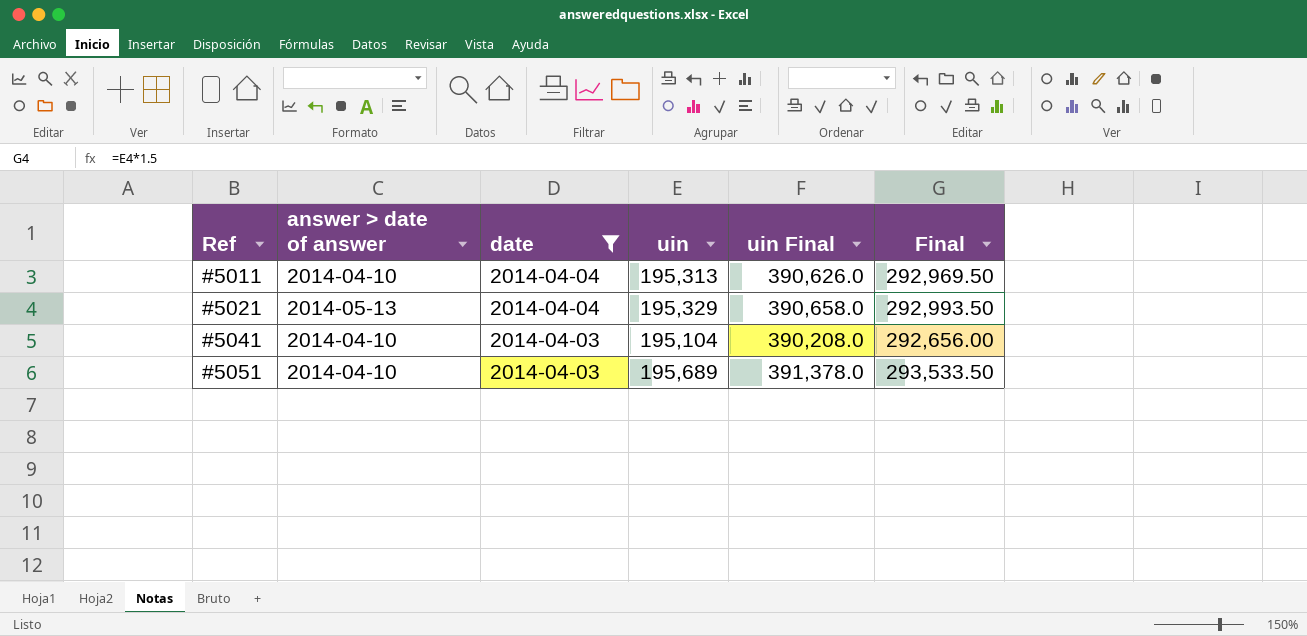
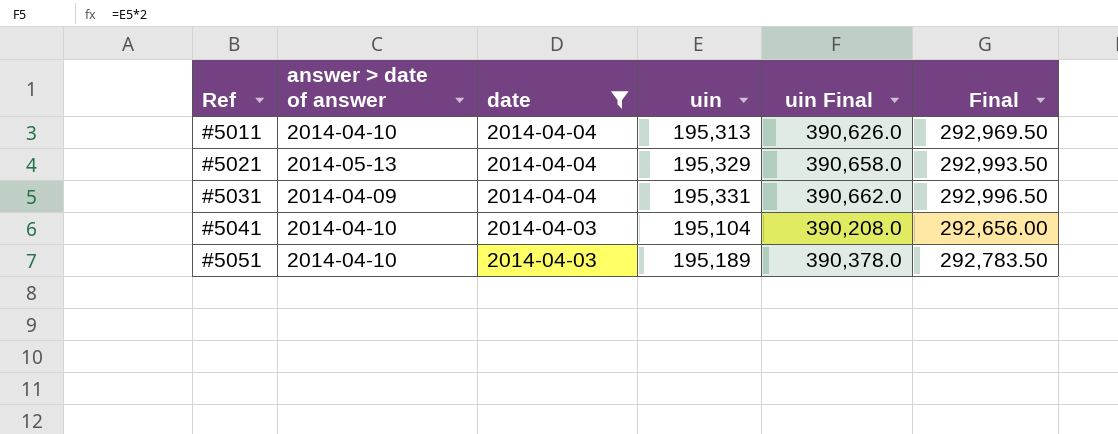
row #5031: none -> 2014-04-09 | 2014-04-04 | 195,331 | 390,662.0 | 292,996.50
#5051 | uin: 195,689 -> 195,189
#5051 | uin Final: 391,378.0 -> 390,378.0
#5051 | Final: 293,533.50 -> 292,783.50

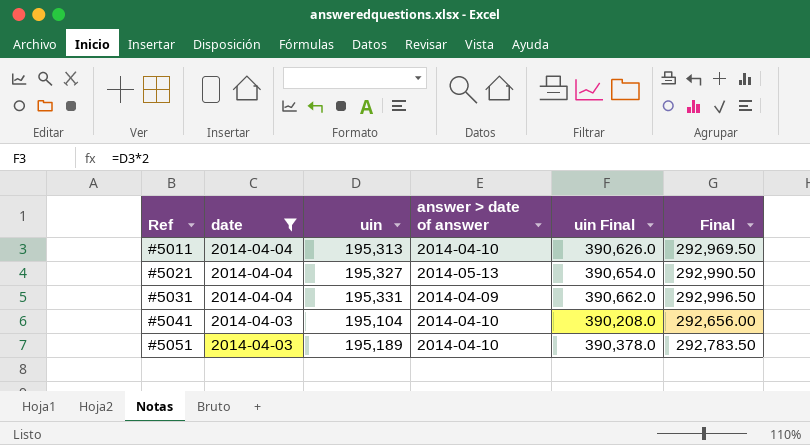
column answer > date of answer | position: 2 -> 4
#5021 | uin: 195,329 -> 195,327
#5021 | uin Final: 390,658.0 -> 390,654.0
#5021 | Final: 292,993.50 -> 292,990.50

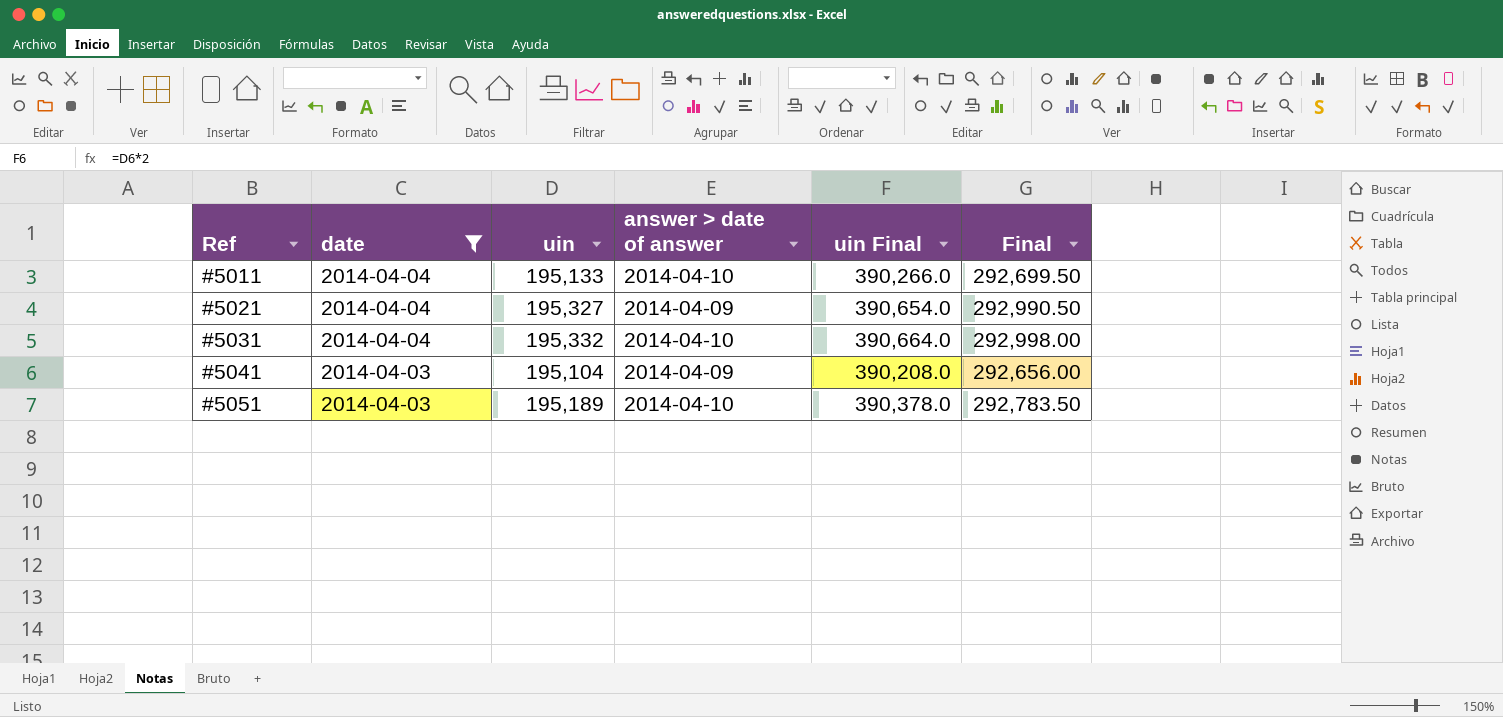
#5011 | uin: 195,313 -> 195,133
#5011 | uin Final: 390,626.0 -> 390,266.0
#5011 | Final: 292,969.50 -> 292,699.50
#5021 | answer > date of answer: 2014-05-13 -> 2014-04-09
#5031 | uin: 195,331 -> 195,332
#5031 | answer > date of answer: 2014-04-09 -> 2014-04-10
#5031 | uin Final: 390,662.0 -> 390,664.0
#5031 | Final: 292,996.50 -> 292,998.00
#5041 | answer > date of answer: 2014-04-10 -> 2014-04-09

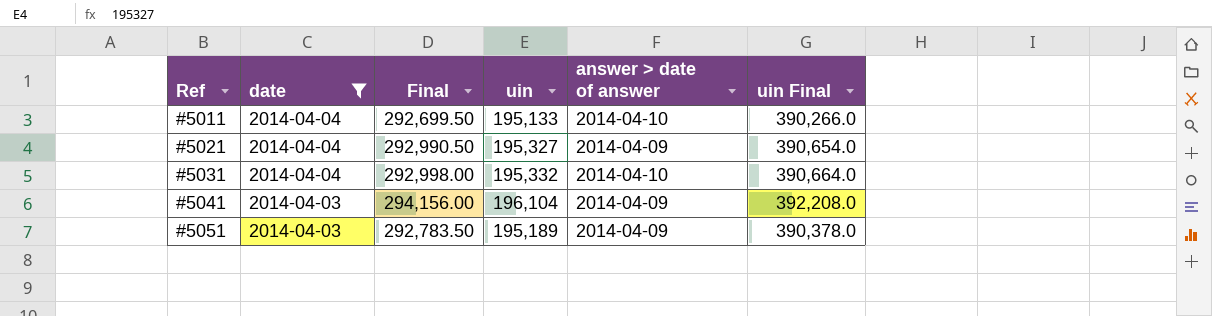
column Final | position: 6 -> 3
#5041 | Final: 292,656.00 -> 294,156.00
#5041 | uin: 195,104 -> 196,104
#5041 | uin Final: 390,208.0 -> 392,208.0
#5051 | answer > date of answer: 2014-04-10 -> 2014-04-09

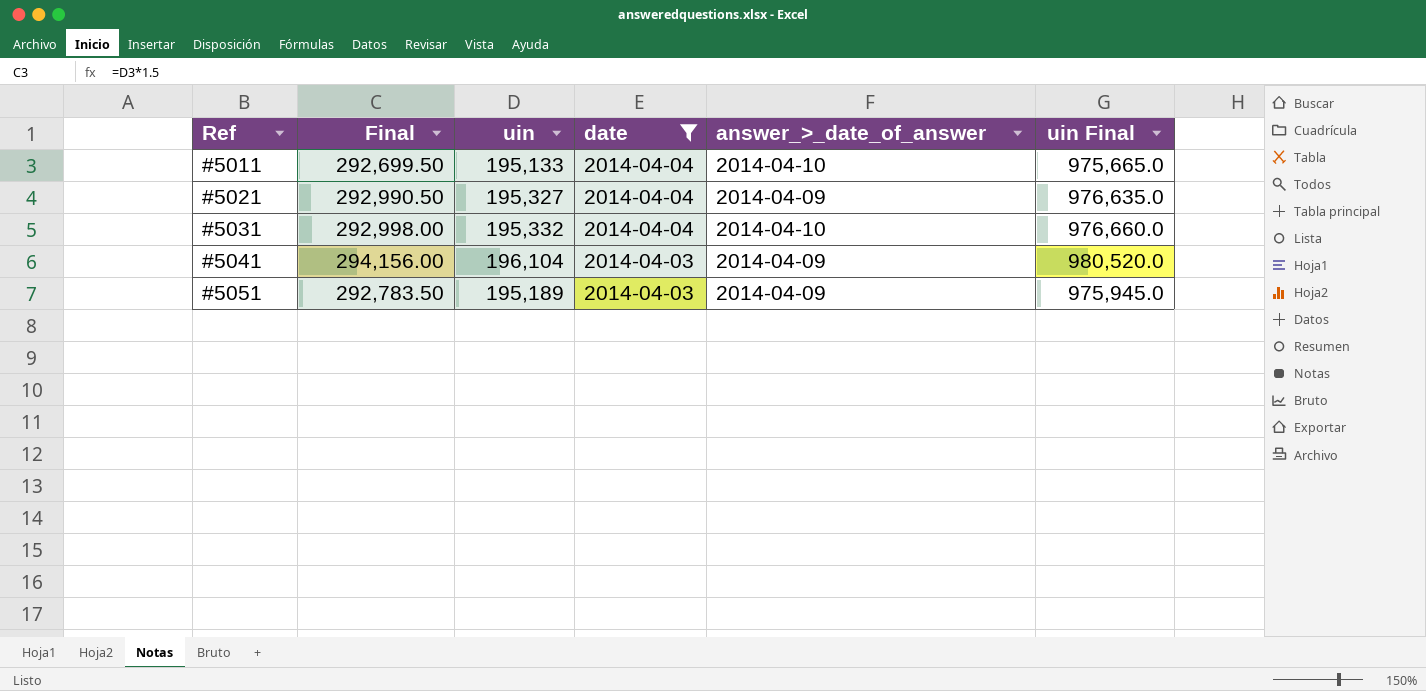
column date | position: 2 -> 4
column name: answer > date of answer -> answer_>_date_of_answer
column uin Final | formula: [uin] * 2 -> [uin] * 5

